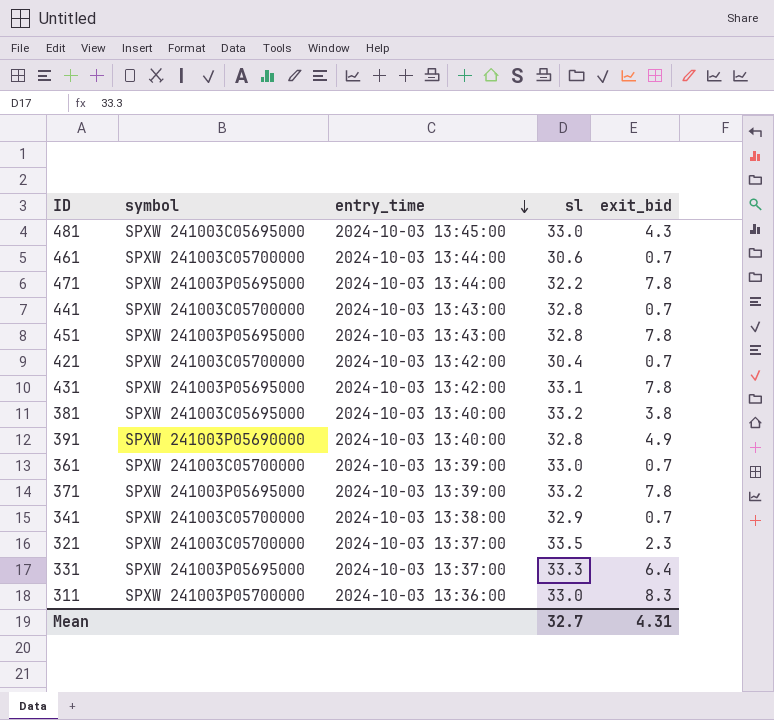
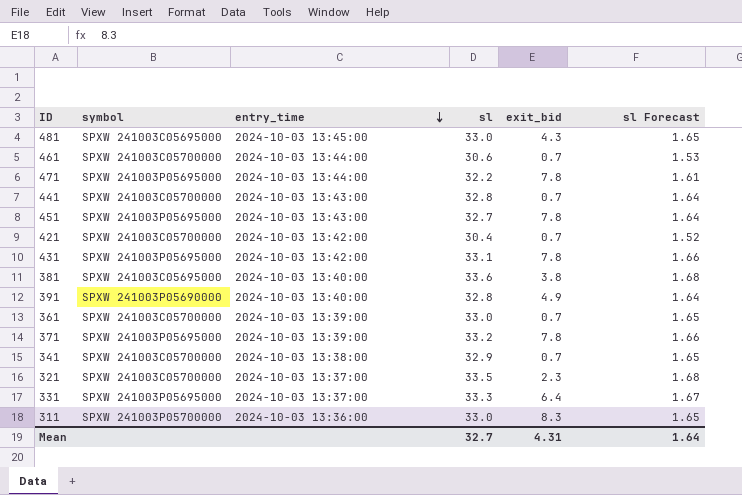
column sl Forecast | formula: none -> [sl] * 0.05
451 | sl: 32.8 -> 32.7
381 | sl: 33.2 -> 33.6

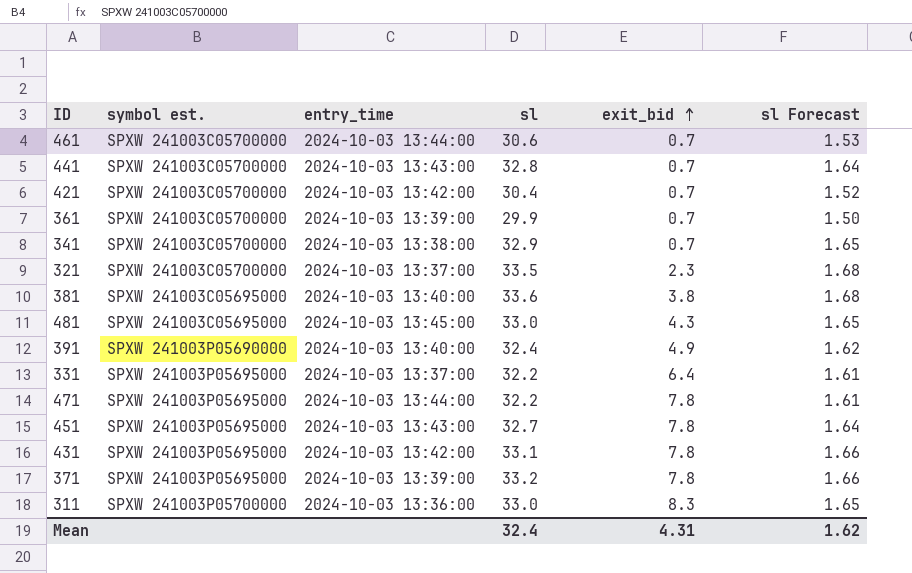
row order: entry_time descending -> exit_bid ascending
column name: symbol -> symbol est.
361 | sl: 33.0 -> 29.9
361 | sl Forecast: 1.65 -> 1.50
391 | sl: 32.8 -> 32.4
391 | sl Forecast: 1.64 -> 1.62
331 | sl: 33.3 -> 32.2
331 | sl Forecast: 1.67 -> 1.61
Mean | sl: 32.7 -> 32.4
Mean | sl Forecast: 1.64 -> 1.62

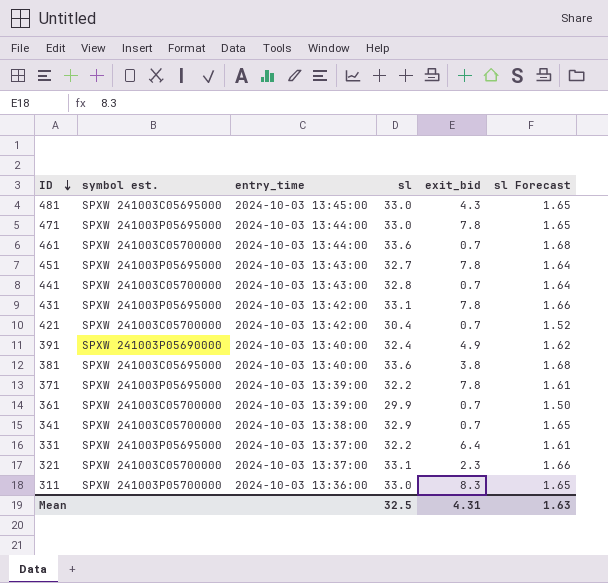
row order: exit_bid ascending -> ID descending
471 | sl: 32.2 -> 33.0
471 | sl Forecast: 1.61 -> 1.65
461 | sl: 30.6 -> 33.6
461 | sl Forecast: 1.53 -> 1.68
371 | sl: 33.2 -> 32.2
371 | sl Forecast: 1.66 -> 1.61
321 | sl: 33.5 -> 33.1
321 | sl Forecast: 1.68 -> 1.66
Mean | sl: 32.4 -> 32.5
Mean | sl Forecast: 1.62 -> 1.63

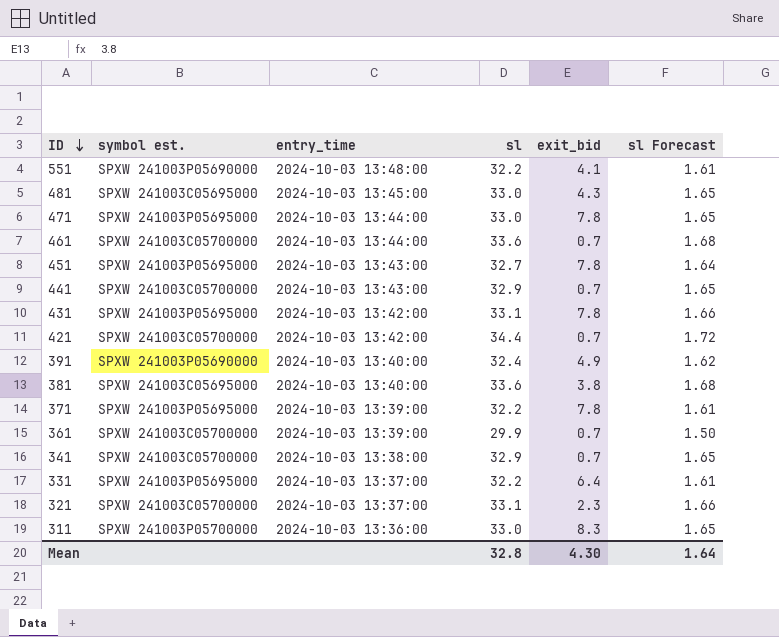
row 551: none -> SPXW 241003P05690000 | 2024-10-03 13:48:00 | 32.2 | 4.1 | 1.61
441 | sl: 32.8 -> 32.9
441 | sl Forecast: 1.64 -> 1.65
421 | sl: 30.4 -> 34.4
421 | sl Forecast: 1.52 -> 1.72
Mean | sl: 32.5 -> 32.8
Mean | exit_bid: 4.31 -> 4.30
Mean | sl Forecast: 1.63 -> 1.64

